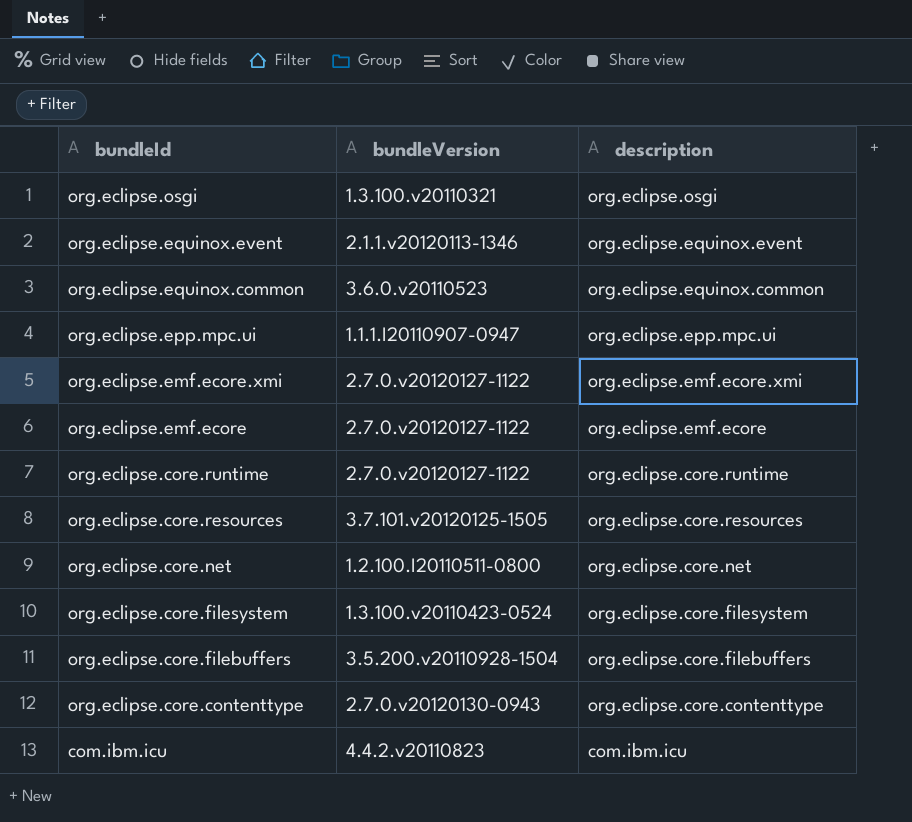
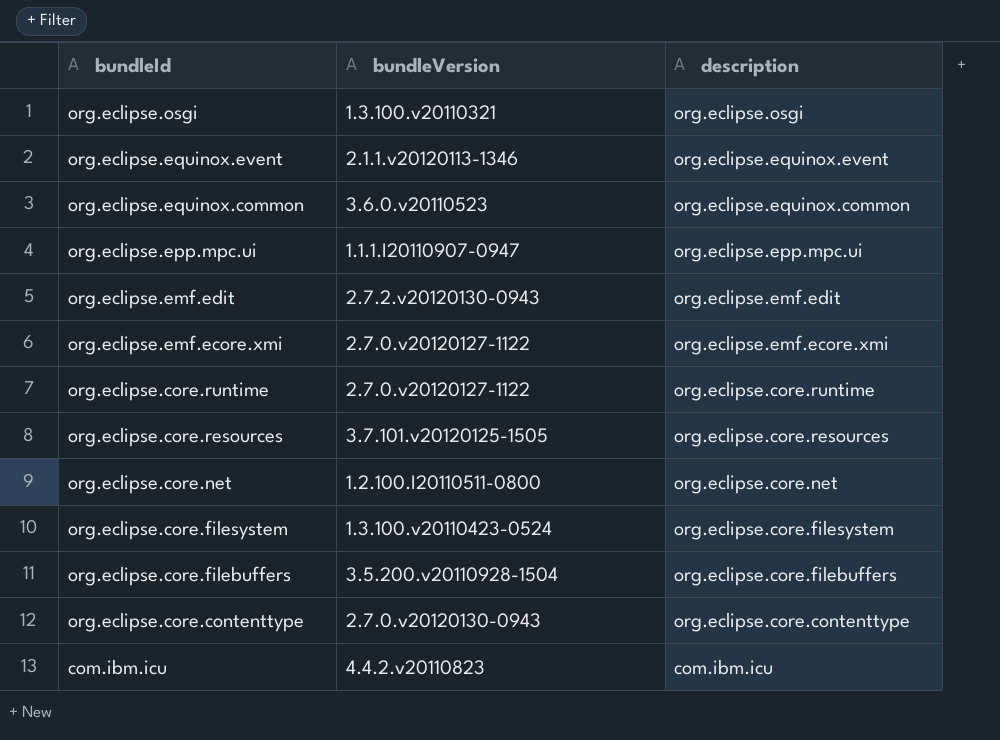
row org.eclipse.emf.ecore: 2.7.0.v20120127-1122 | org.eclipse.emf.ecore -> none
row org.eclipse.emf.edit: none -> 2.7.2.v20120130-0943 | org.eclipse.emf.edit

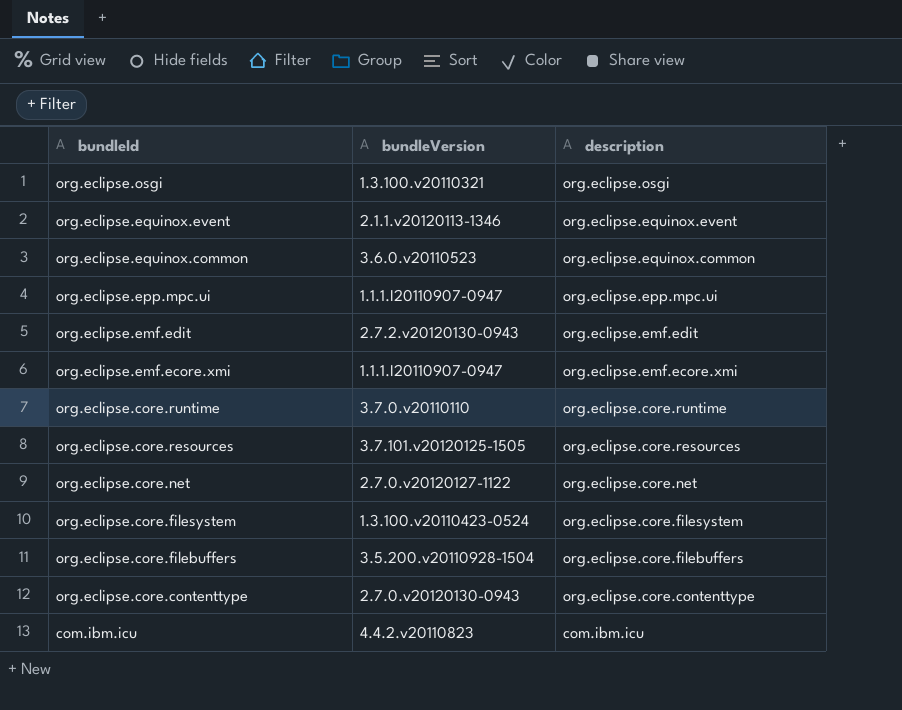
org.eclipse.emf.ecore.xmi | bundleVersion: 2.7.0.v20120127-1122 -> 1.1.1.I20110907-0947
org.eclipse.core.runtime | bundleVersion: 2.7.0.v20120127-1122 -> 3.7.0.v20110110
org.eclipse.core.net | bundleVersion: 1.2.100.I20110511-0800 -> 2.7.0.v20120127-1122

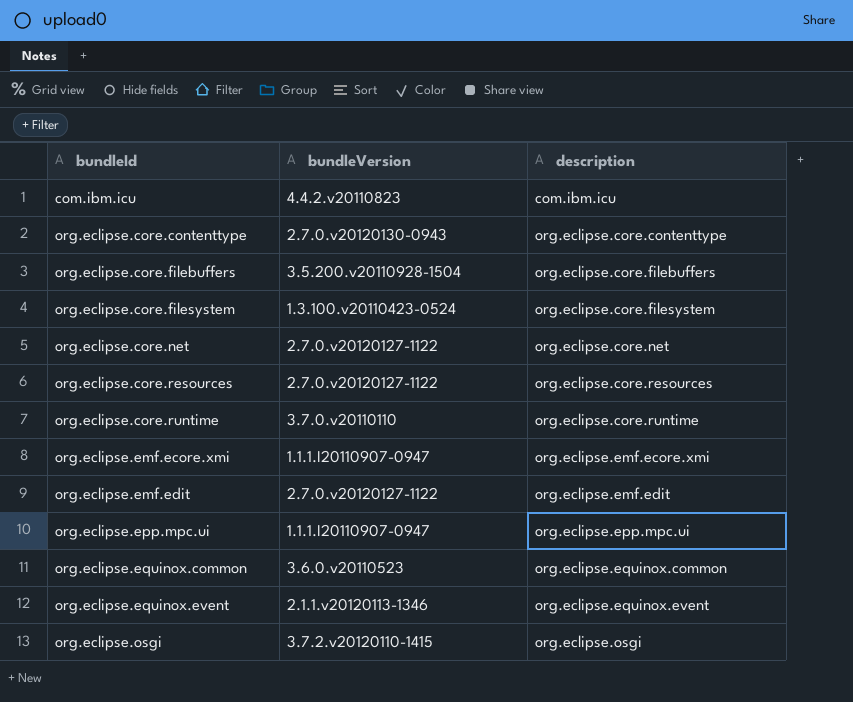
row order: bundleId descending -> bundleId ascending
org.eclipse.core.resources | bundleVersion: 3.7.101.v20120125-1505 -> 2.7.0.v20120127-1122
org.eclipse.emf.edit | bundleVersion: 2.7.2.v20120130-0943 -> 2.7.0.v20120127-1122
org.eclipse.osgi | bundleVersion: 1.3.100.v20110321 -> 3.7.2.v20120110-1415

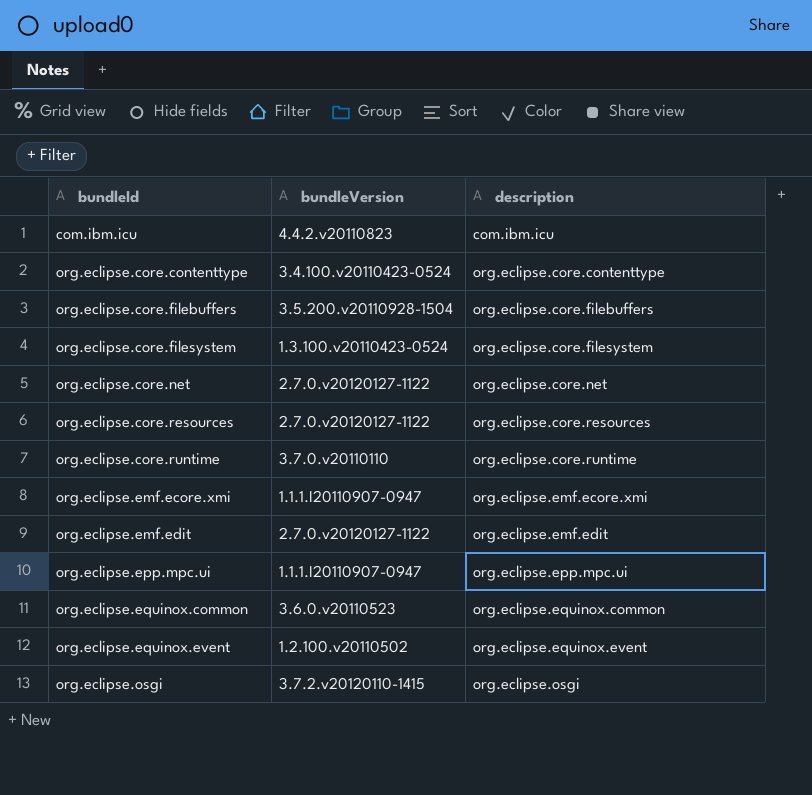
org.eclipse.core.contenttype | bundleVersion: 2.7.0.v20120130-0943 -> 3.4.100.v20110423-0524
org.eclipse.equinox.event | bundleVersion: 2.1.1.v20120113-1346 -> 1.2.100.v20110502

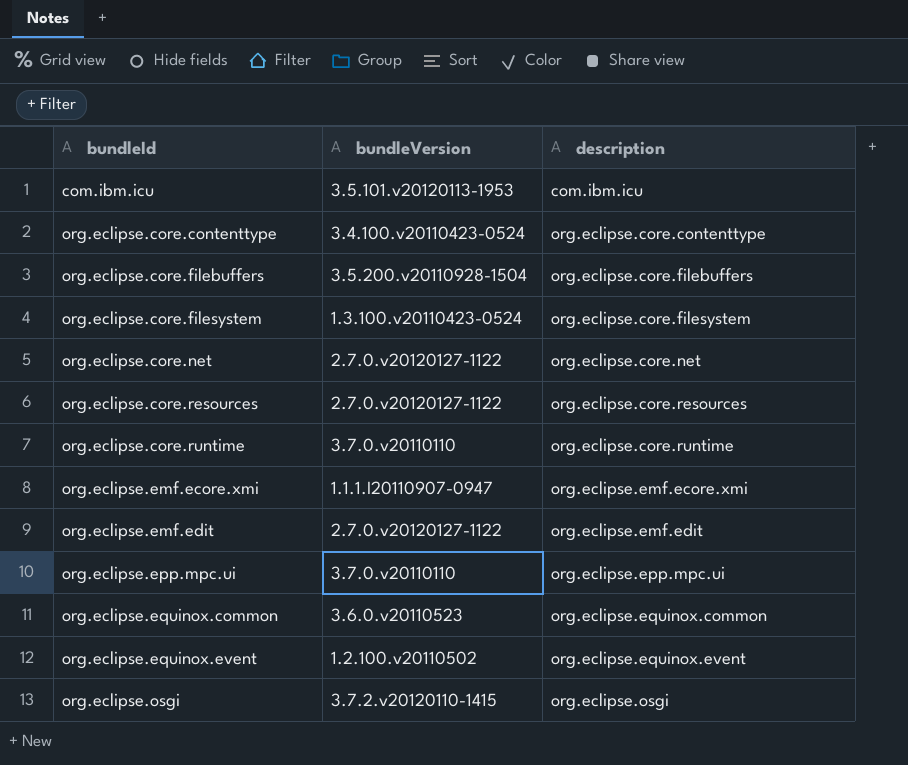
com.ibm.icu | bundleVersion: 4.4.2.v20110823 -> 3.5.101.v20120113-1953
org.eclipse.epp.mpc.ui | bundleVersion: 1.1.1.I20110907-0947 -> 3.7.0.v20110110

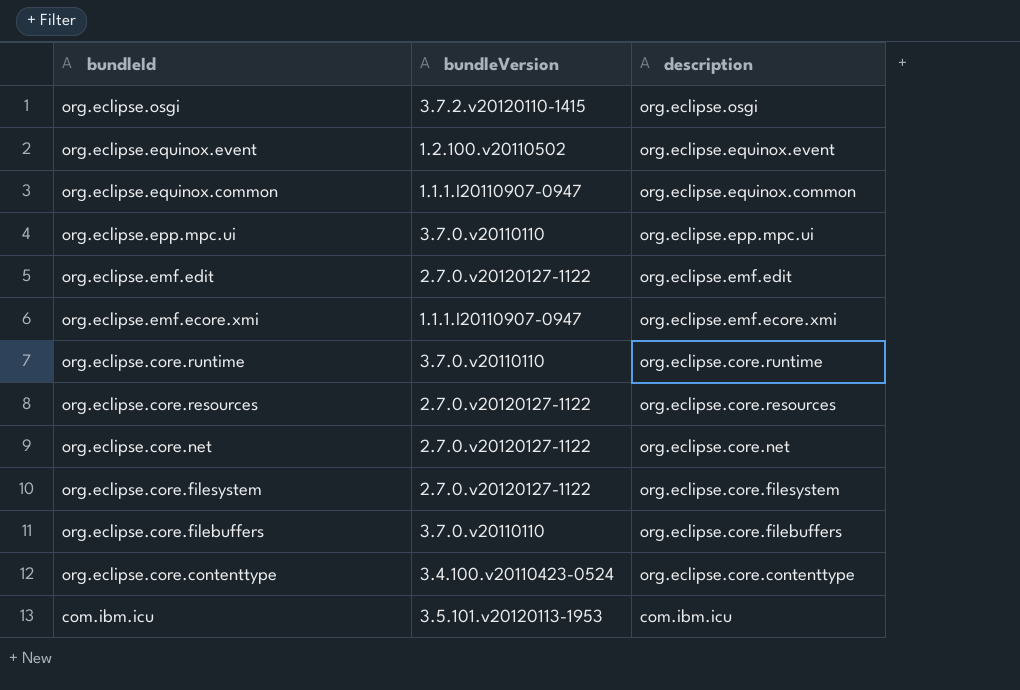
row order: bundleId ascending -> bundleId descending
org.eclipse.equinox.common | bundleVersion: 3.6.0.v20110523 -> 1.1.1.I20110907-0947
org.eclipse.core.filesystem | bundleVersion: 1.3.100.v20110423-0524 -> 2.7.0.v20120127-1122
org.eclipse.core.filebuffers | bundleVersion: 3.5.200.v20110928-1504 -> 3.7.0.v20110110

